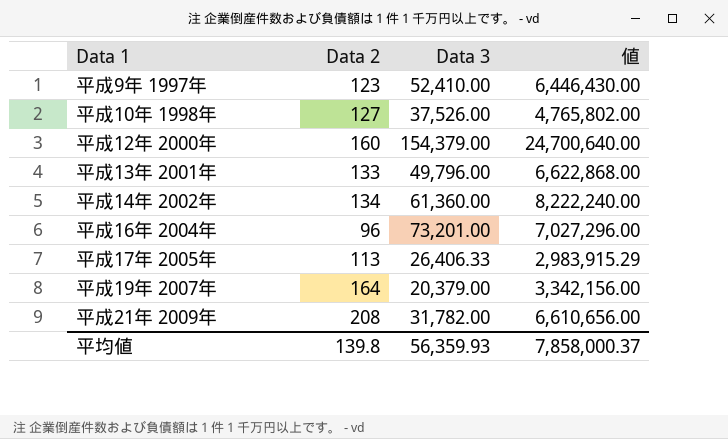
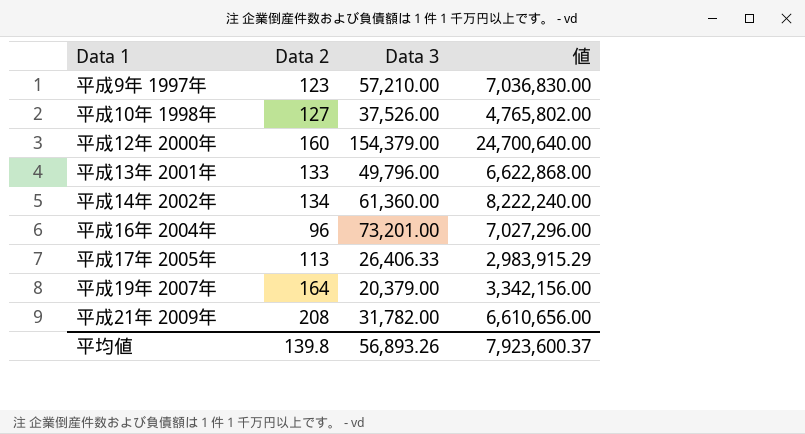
平成9年 1997年 | Data 3: 52,410.00 -> 57,210.00
平成9年 1997年 | 値: 6,446,430.00 -> 7,036,830.00
平均値 | Data 3: 56,359.93 -> 56,893.26
平均値 | 値: 7,858,000.37 -> 7,923,600.37

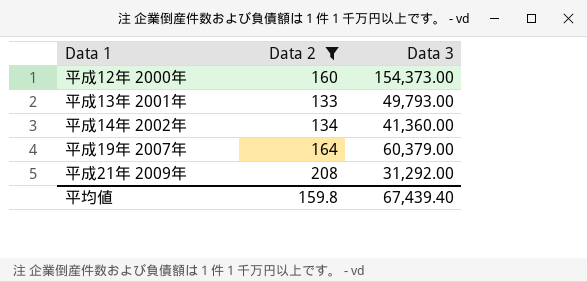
filter: none -> Data 2 >= 133
column 値 | formula: [Data 2] * [Data 3] -> none
平成12年 2000年 | Data 3: 154,379.00 -> 154,373.00
平成13年 2001年 | Data 3: 49,796.00 -> 49,793.00
平成14年 2002年 | Data 3: 61,360.00 -> 41,360.00
平成19年 2007年 | Data 3: 20,379.00 -> 60,379.00
平成21年 2009年 | Data 3: 31,782.00 -> 31,292.00
平均値 | Data 2: 139.8 -> 159.8
平均値 | Data 3: 56,893.26 -> 67,439.40

